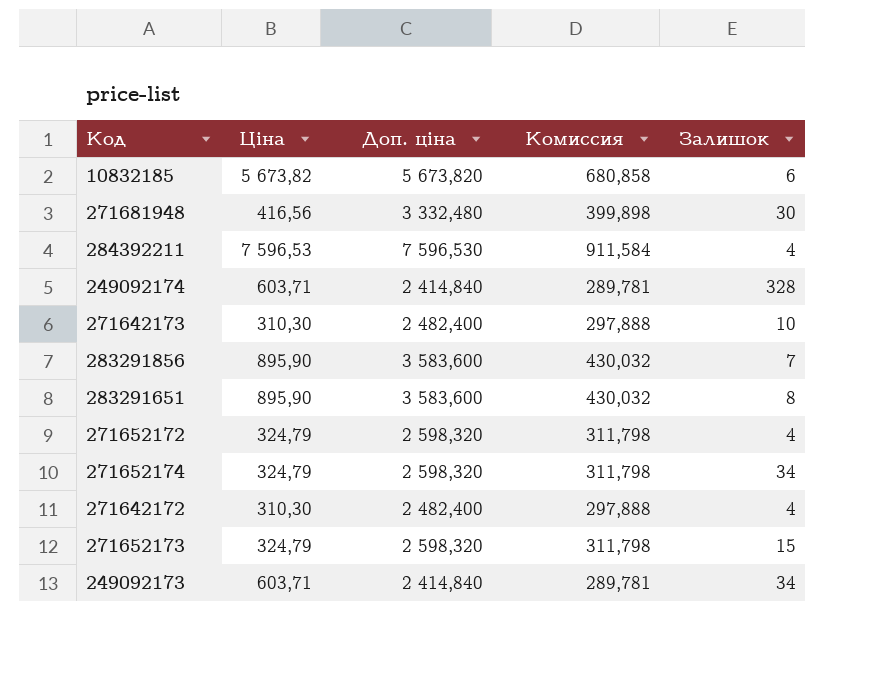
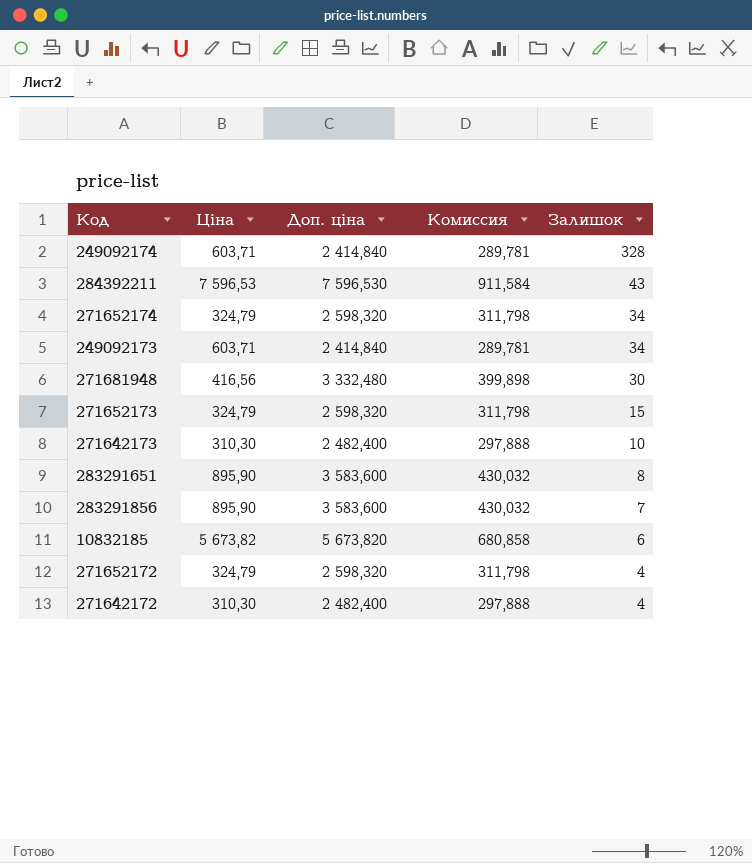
row order: none -> Залишок descending
284392211 | Залишок: 4 -> 43

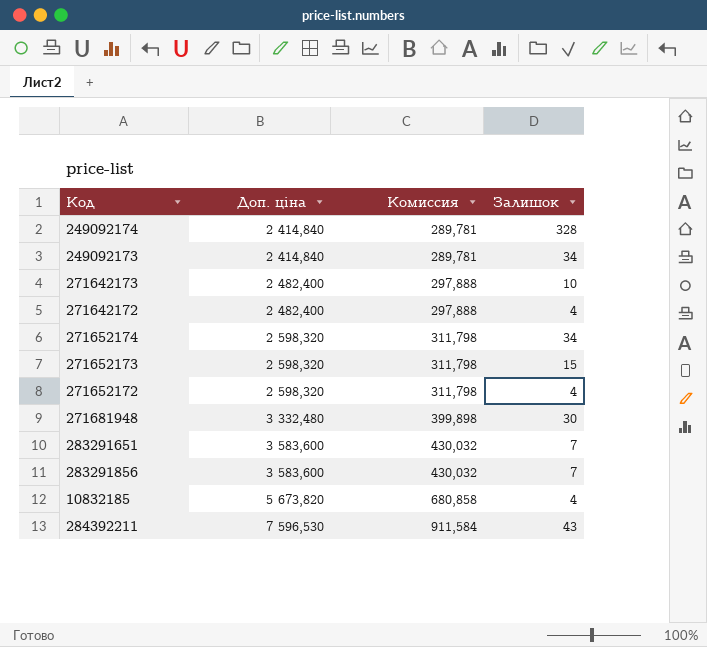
row order: Залишок descending -> Доп. ціна ascending
column Ціна | position: 2 -> none
283291651 | Залишок: 8 -> 7
10832185 | Залишок: 6 -> 4

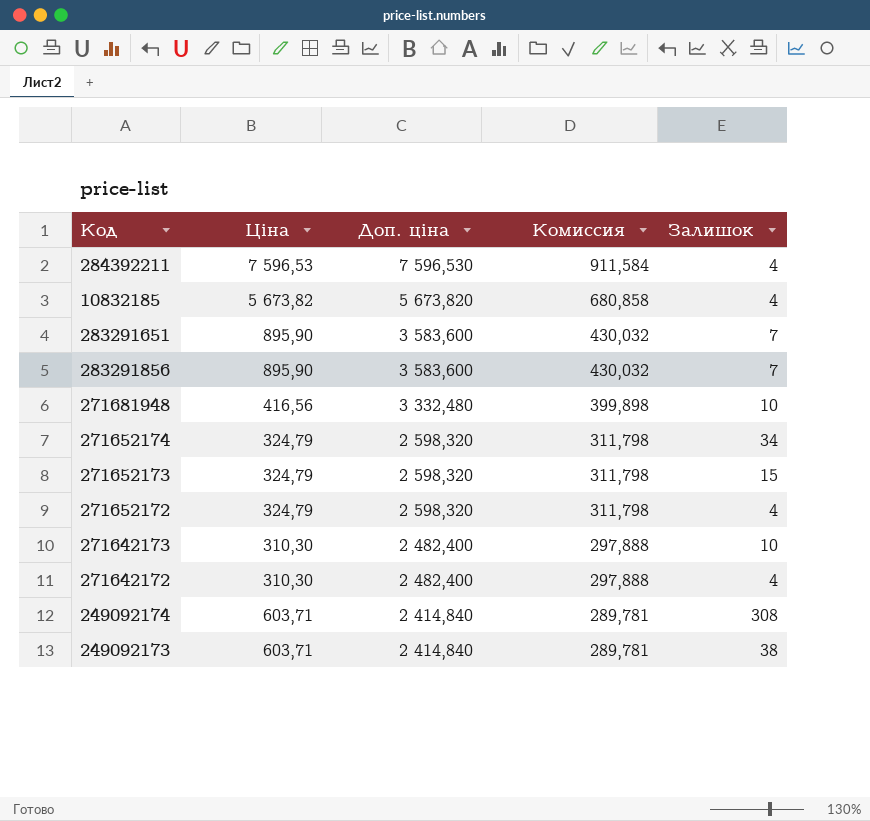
row order: Доп. ціна ascending -> Доп. ціна descending
column Ціна | position: none -> 2
284392211 | Залишок: 43 -> 4
271681948 | Залишок: 30 -> 10
249092174 | Залишок: 328 -> 308
249092173 | Залишок: 34 -> 38

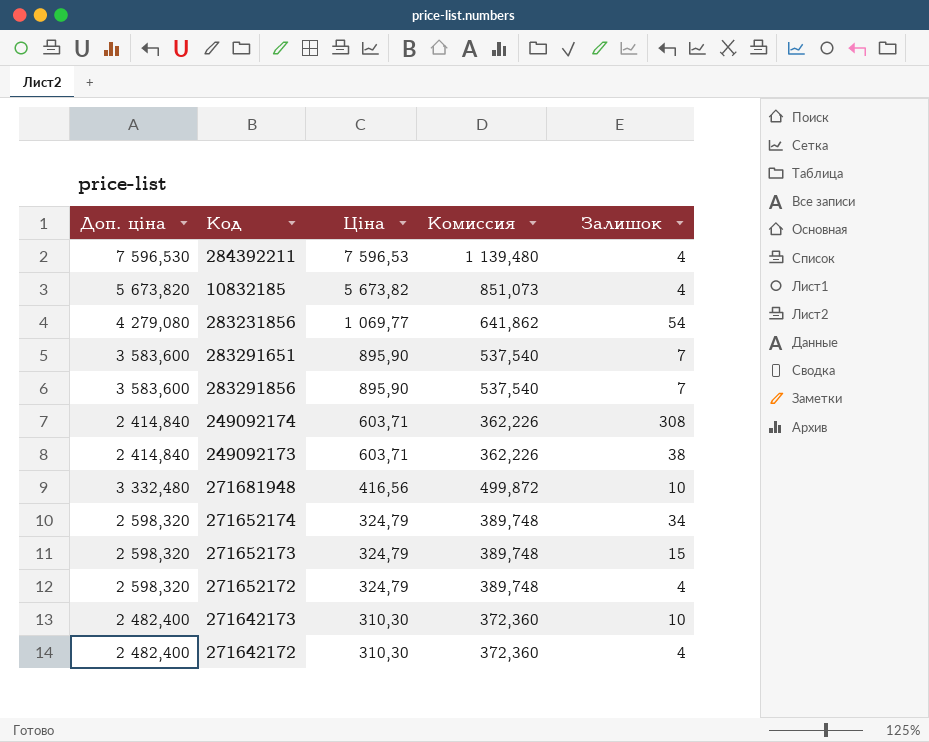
row order: Доп. ціна descending -> Ціна descending
column Доп. ціна | position: 3 -> 1
column Комиссия | formula: [Доп. ціна] * 0,12 -> [Доп. ціна] * 0,15
row 283231856: none -> 4 279,080 | 1 069,77 | 641,862 | 54

